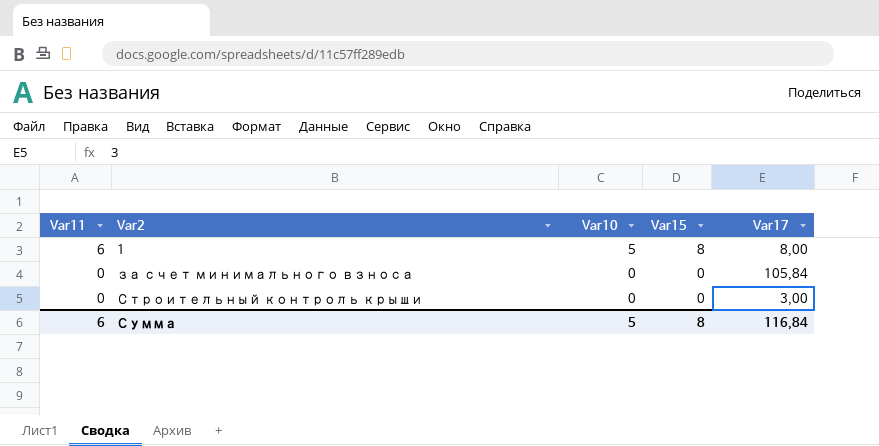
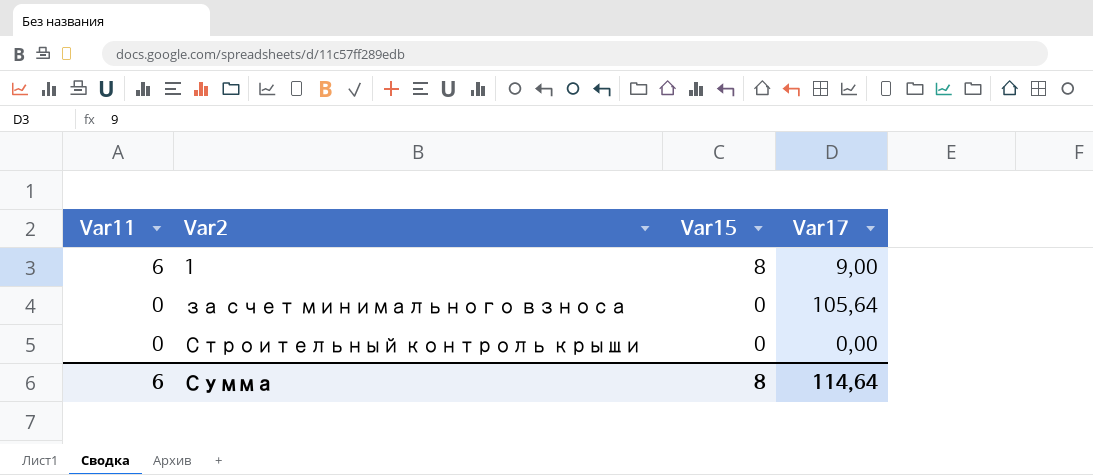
column Var10 | position: 3 -> none
1 | Var17: 8,00 -> 9,00
за счет минимального взноса | Var17: 105,84 -> 105,64
Строительный контроль крыши | Var17: 3,00 -> 0,00
Сумма | Var17: 116,84 -> 114,64

